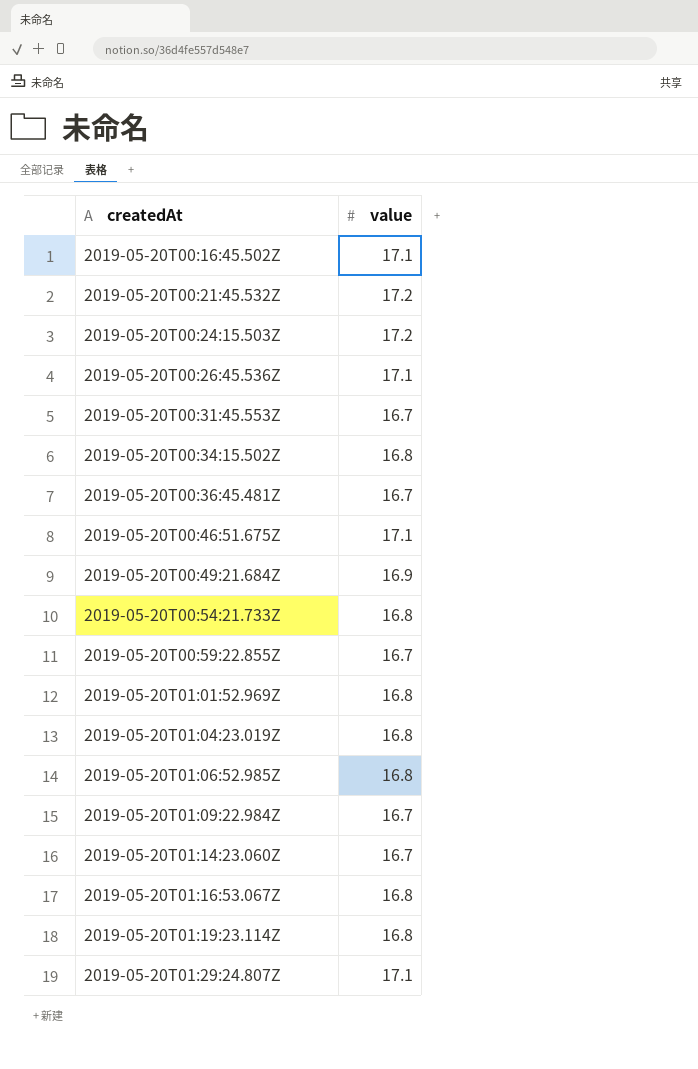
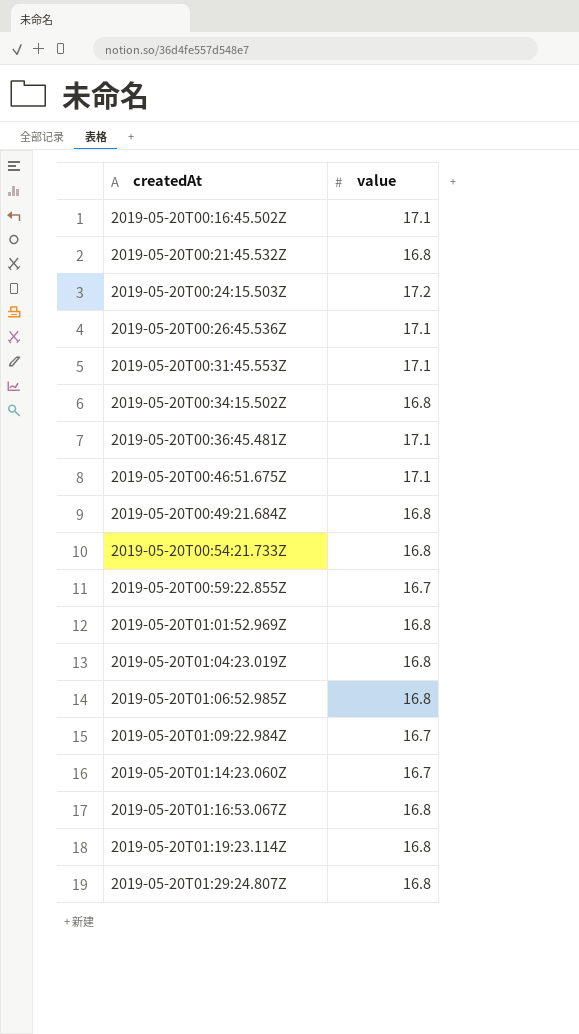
2019-05-20T00:21:45.532Z | value: 17.2 -> 16.8
2019-05-20T00:31:45.553Z | value: 16.7 -> 17.1
2019-05-20T00:36:45.481Z | value: 16.7 -> 17.1
2019-05-20T00:49:21.684Z | value: 16.9 -> 16.8
2019-05-20T01:29:24.807Z | value: 17.1 -> 16.8

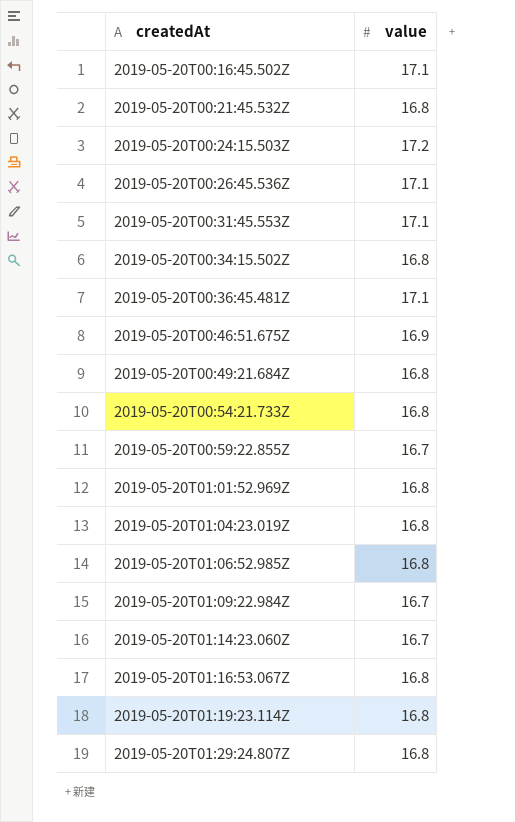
2019-05-20T00:46:51.675Z | value: 17.1 -> 16.9

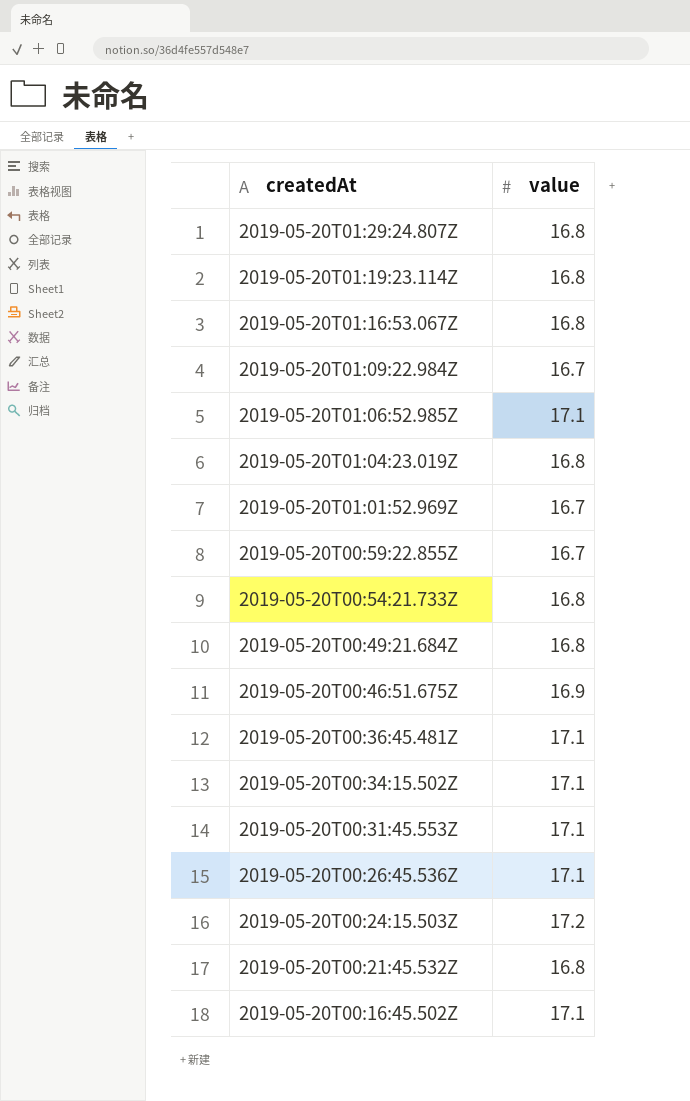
row order: createdAt ascending -> createdAt descending
row 2019-05-20T01:14:23.060Z: 16.7 -> none
2019-05-20T01:06:52.985Z | value: 16.8 -> 17.1
2019-05-20T01:01:52.969Z | value: 16.8 -> 16.7
2019-05-20T00:34:15.502Z | value: 16.8 -> 17.1

